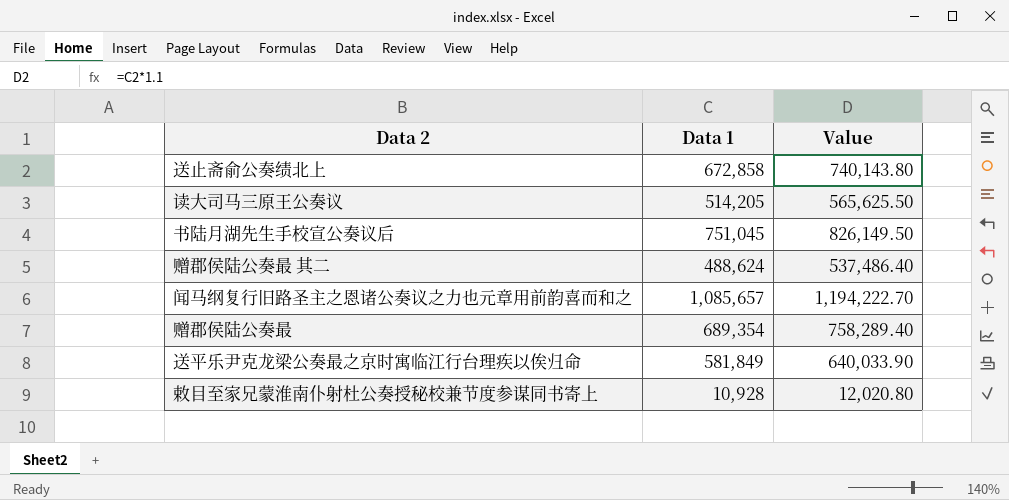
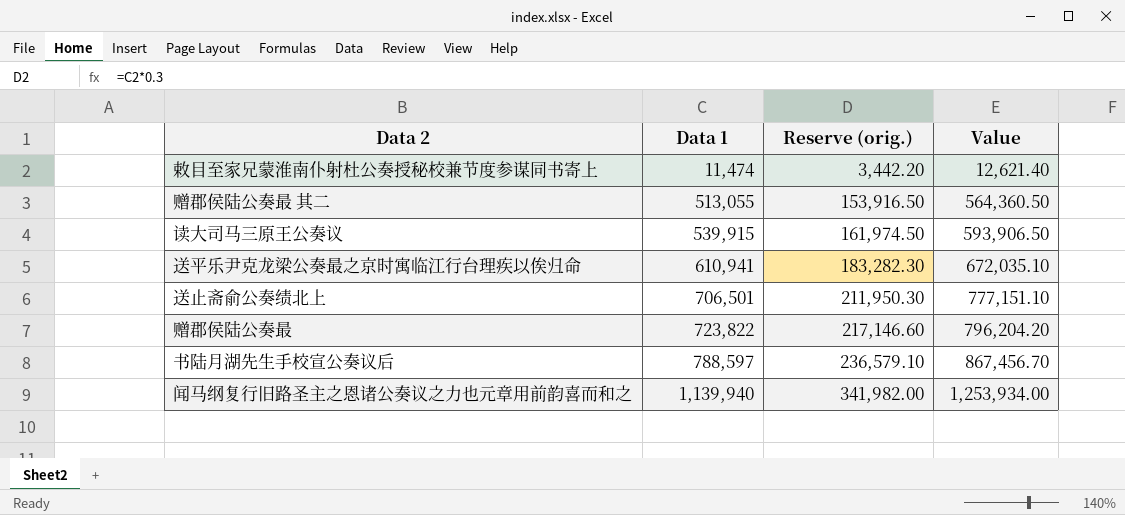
row order: none -> Data 1 ascending
column Reserve (orig.) | formula: none -> [Data 1] * 0.3
敕目至家兄蒙淮南仆射杜公奏授秘校兼节度参谋同书寄上 | Data 1: 10,928 -> 11,474
敕目至家兄蒙淮南仆射杜公奏授秘校兼节度参谋同书寄上 | Value: 12,020.80 -> 12,621.40
赠郡侯陆公奏最 其二 | Data 1: 488,624 -> 513,055
赠郡侯陆公奏最 其二 | Value: 537,486.40 -> 564,360.50
读大司马三原王公奏议 | Data 1: 514,205 -> 539,915
读大司马三原王公奏议 | Value: 565,625.50 -> 593,906.50
送平乐尹克龙梁公奏最之京时寓临江行台理疾以俟归命 | Data 1: 581,849 -> 610,941
送平乐尹克龙梁公奏最之京时寓临江行台理疾以俟归命 | Value: 640,033.90 -> 672,035.10
送止斋俞公奏绩北上 | Data 1: 672,858 -> 706,501
送止斋俞公奏绩北上 | Value: 740,143.80 -> 777,151.10
赠郡侯陆公奏最 | Data 1: 689,354 -> 723,822
赠郡侯陆公奏最 | Value: 758,289.40 -> 796,204.20
书陆月湖先生手校宣公奏议后 | Data 1: 751,045 -> 788,597
书陆月湖先生手校宣公奏议后 | Value: 826,149.50 -> 867,456.70
闻马纲复行旧路圣主之恩诸公奏议之力也元章用前韵喜而和之 | Data 1: 1,085,657 -> 1,139,940
闻马纲复行旧路圣主之恩诸公奏议之力也元章用前韵喜而和之 | Value: 1,194,222.70 -> 1,253,934.00

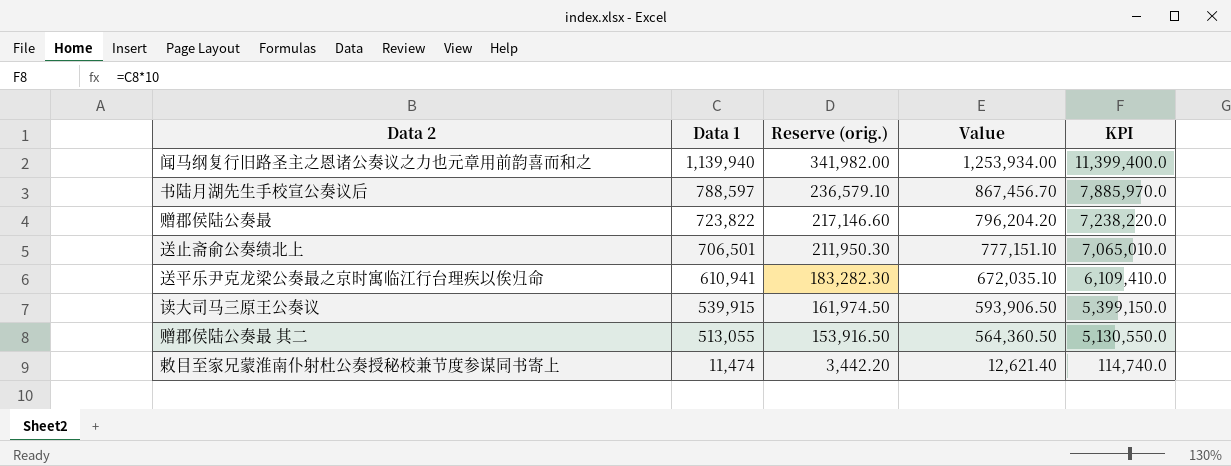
row order: Data 1 ascending -> Data 1 descending
column KPI | formula: none -> [Data 1] * 10

